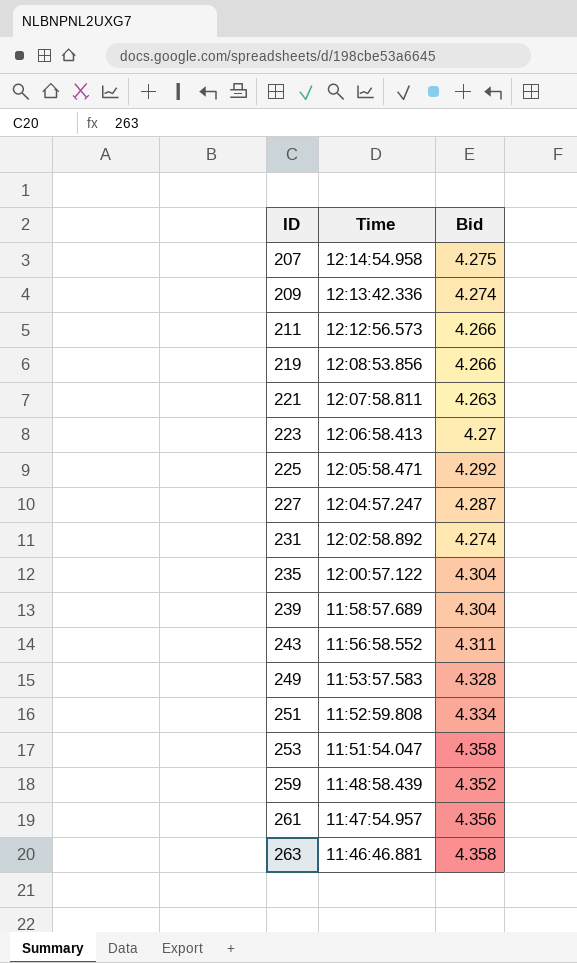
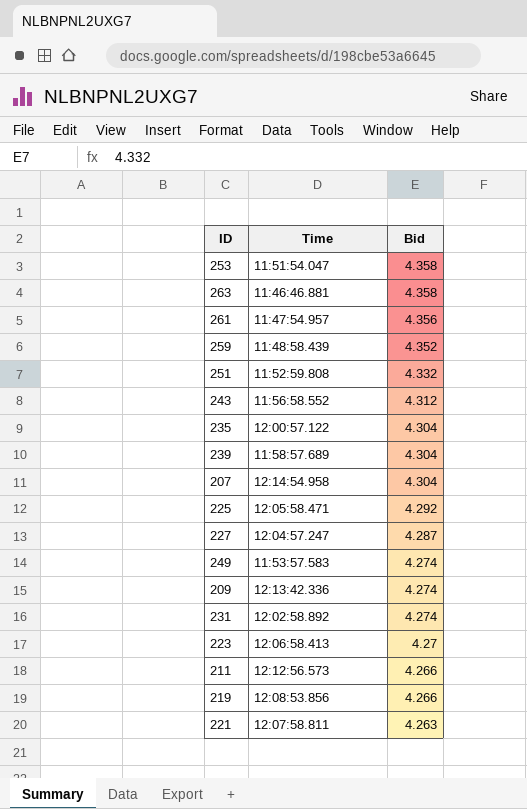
row order: ID ascending -> Bid descending
251 | Bid: 4.334 -> 4.332
243 | Bid: 4.311 -> 4.312
207 | Bid: 4.275 -> 4.304
249 | Bid: 4.328 -> 4.274

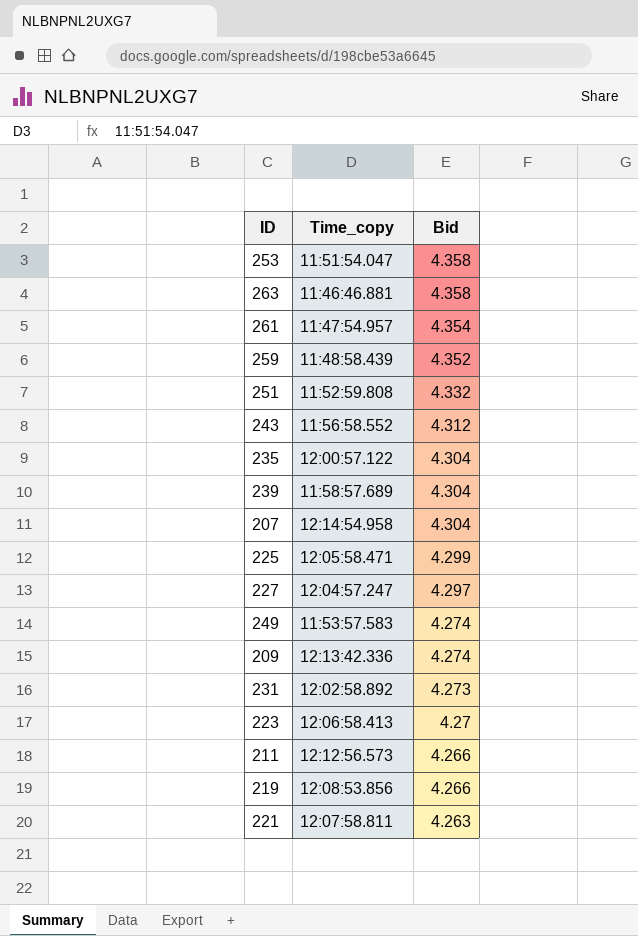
column name: Time -> Time_copy
261 | Bid: 4.356 -> 4.354
225 | Bid: 4.292 -> 4.299
227 | Bid: 4.287 -> 4.297
231 | Bid: 4.274 -> 4.273

